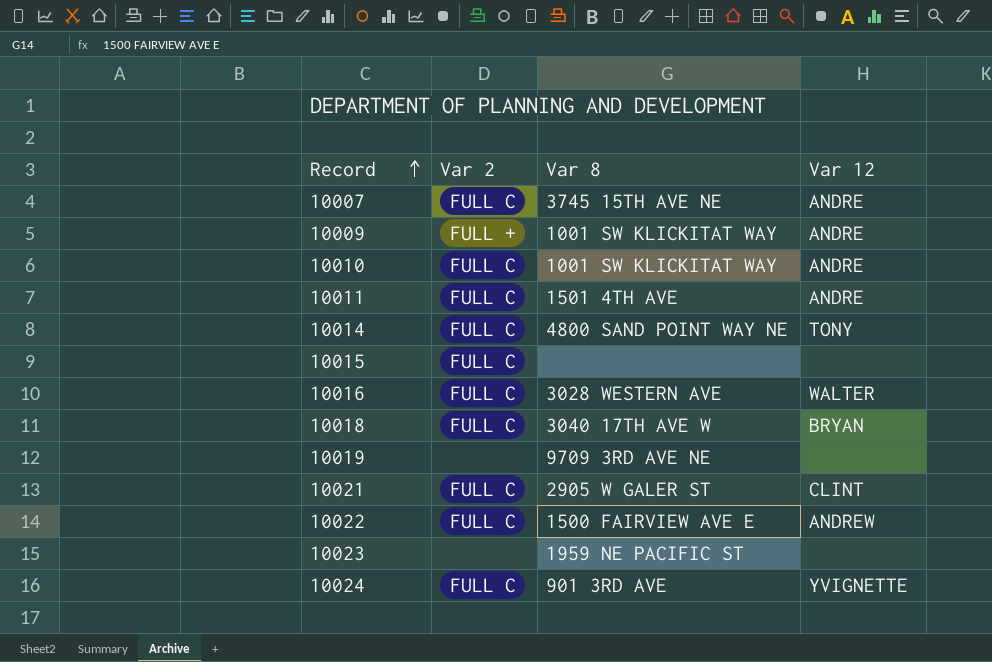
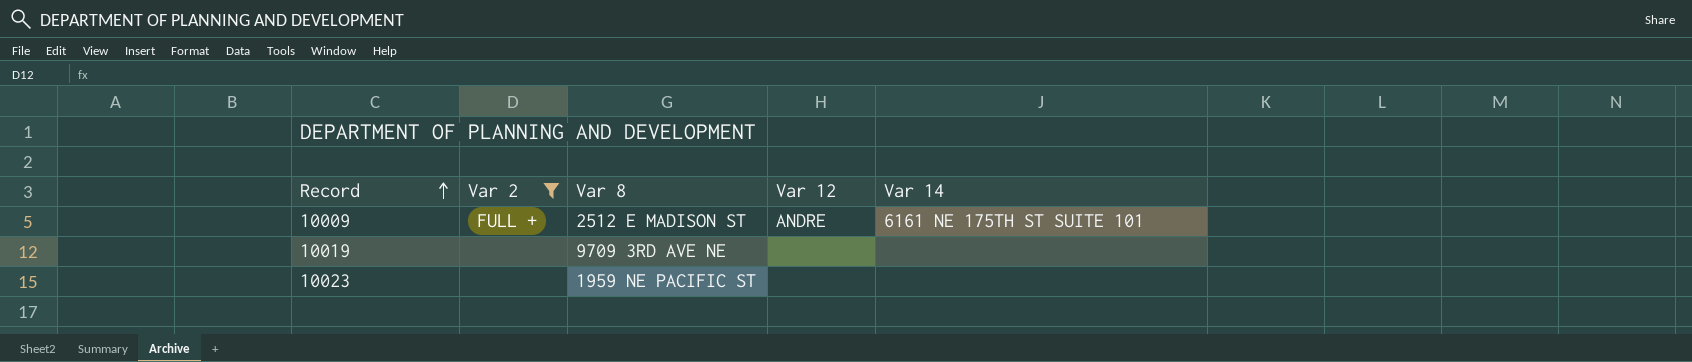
filter: none -> Var 2 != FULL C
column Var 14 | position: none -> 5
10009 | Var 8: 1001 SW KLICKITAT WAY -> 2512 E MADISON ST

